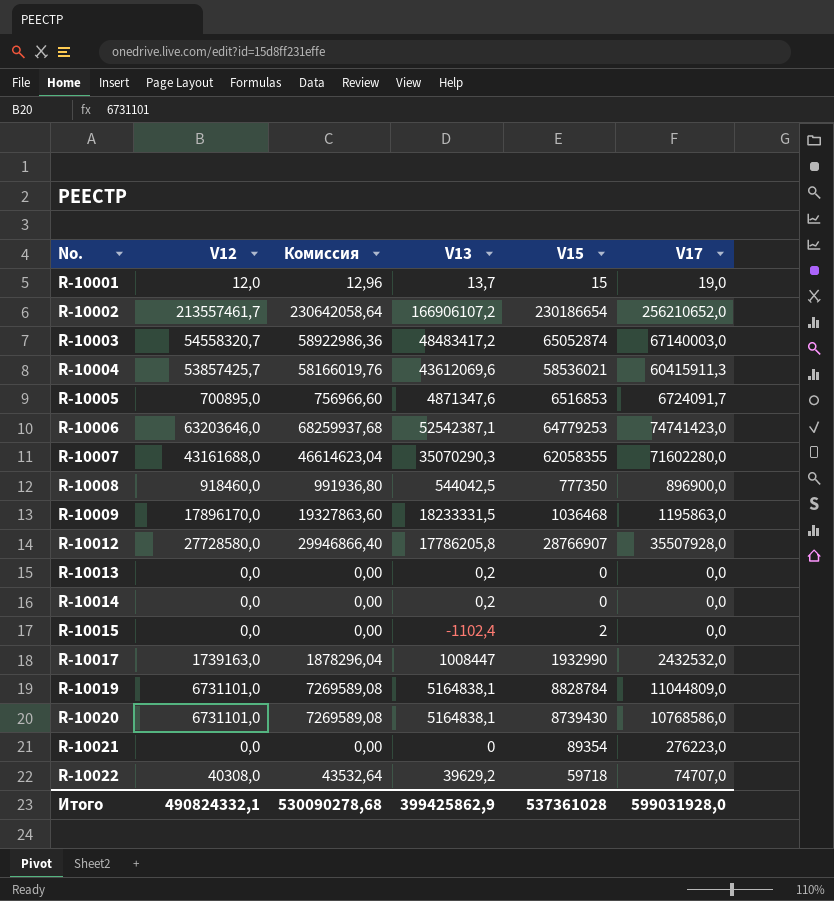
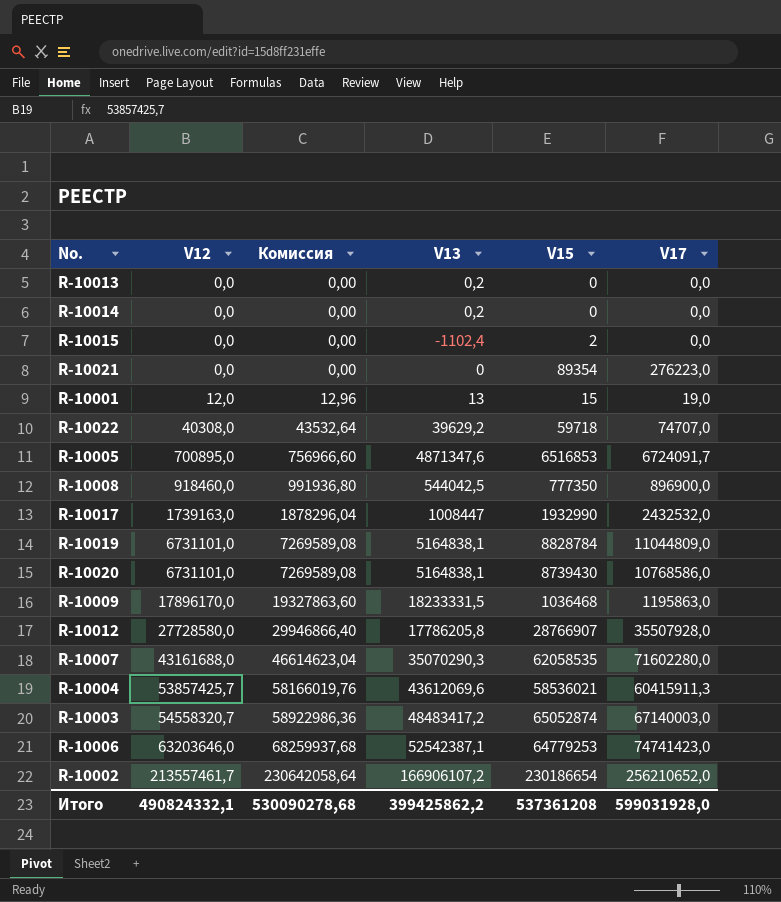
row order: No. ascending -> V12 ascending
R-10001 | V13: 13,7 -> 13
R-10007 | V15: 62058355 -> 62058535
Итого | V13: 399425862,9 -> 399425862,2
Итого | V15: 537361028 -> 537361208

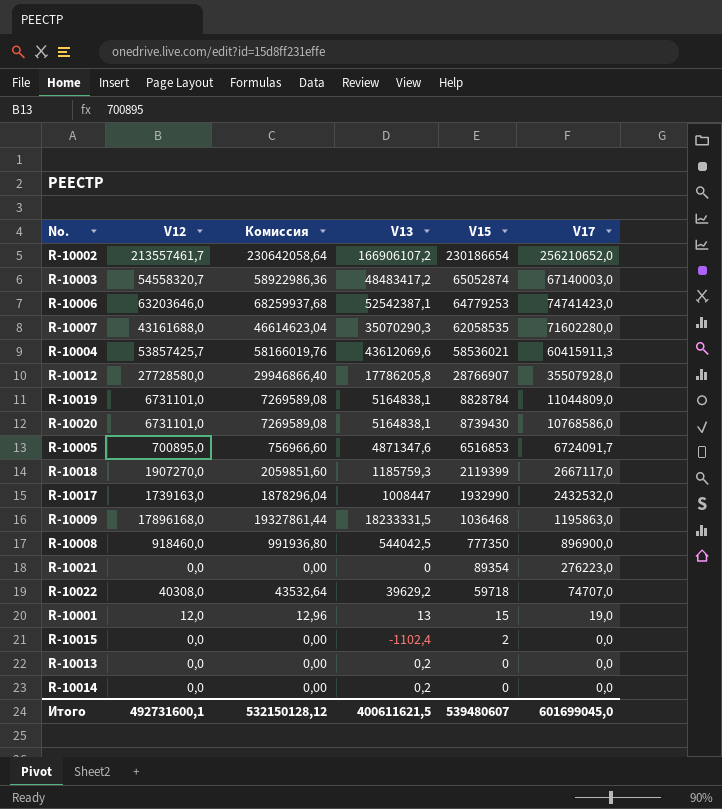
row order: V12 ascending -> V15 descending
row R-10018: none -> 1907270,0 | 2059851,60 | 1185759,3 | 2119399 | 2667117,0
R-10009 | V12: 17896170,0 -> 17896168,0
R-10009 | Комиссия: 19327863,60 -> 19327861,44
Итого | V12: 490824332,1 -> 492731600,1
Итого | Комиссия: 530090278,68 -> 532150128,12
Итого | V13: 399425862,2 -> 400611621,5
Итого | V15: 537361208 -> 539480607
Итого | V17: 599031928,0 -> 601699045,0

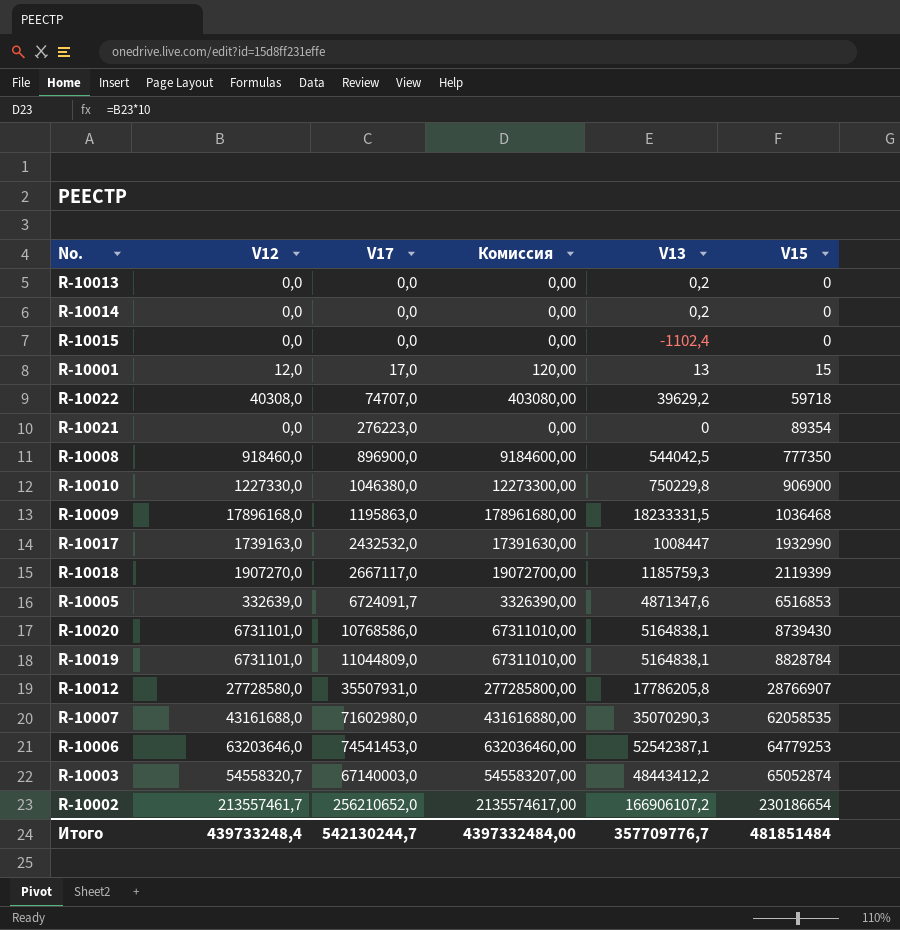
row order: V15 descending -> V15 ascending
column V17 | position: 6 -> 3
column Комиссия | formula: [V12] * 1,08 -> [V12] * 10
row R-10004: 53857425,7 | 58166019,76 | 43612069,6 | 58536021 | 60415911,3 -> none
R-10015 | V15: 2 -> 0
R-10001 | V17: 19,0 -> 17,0
row R-10010: none -> 1227330,0 | 1046380,0 | 12273300,00 | 750229,8 | 906900
R-10005 | V12: 700895,0 -> 332639,0
R-10012 | V17: 35507928,0 -> 35507931,0
R-10007 | V17: 71602280,0 -> 71602980,0
R-10006 | V17: 74741423,0 -> 74541453,0
R-10003 | V13: 48483417,2 -> 48443412,2
Итого | V12: 492731600,1 -> 439733248,4
Итого | V17: 601699045,0 -> 542130244,7
Итого | Комиссия: 532150128,12 -> 4397332484,00
Итого | V13: 400611621,5 -> 357709776,7
Итого | V15: 539480607 -> 481851484

